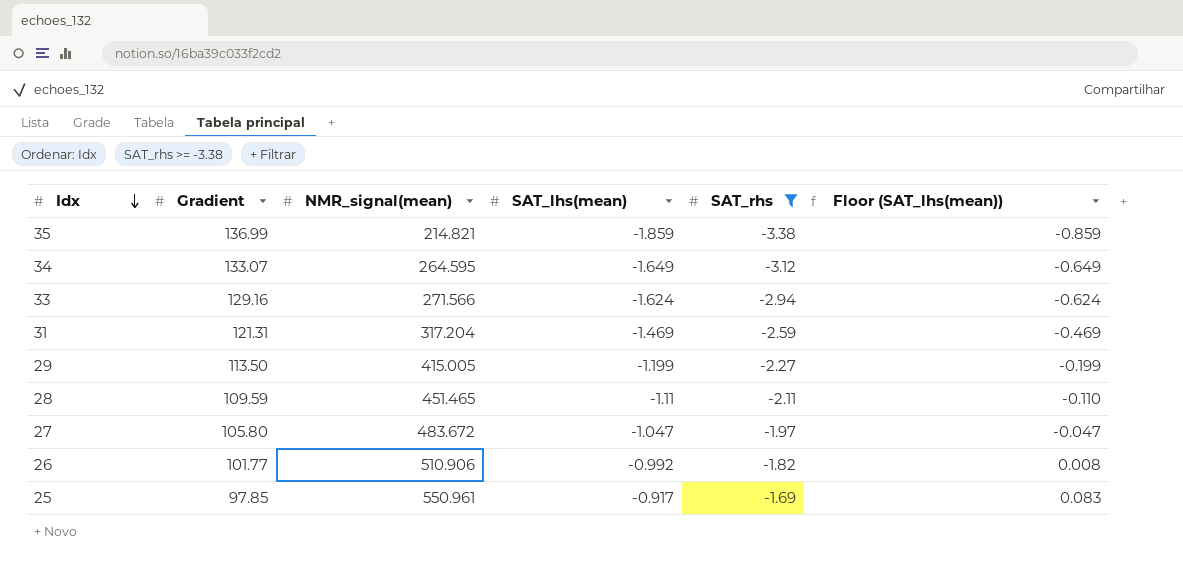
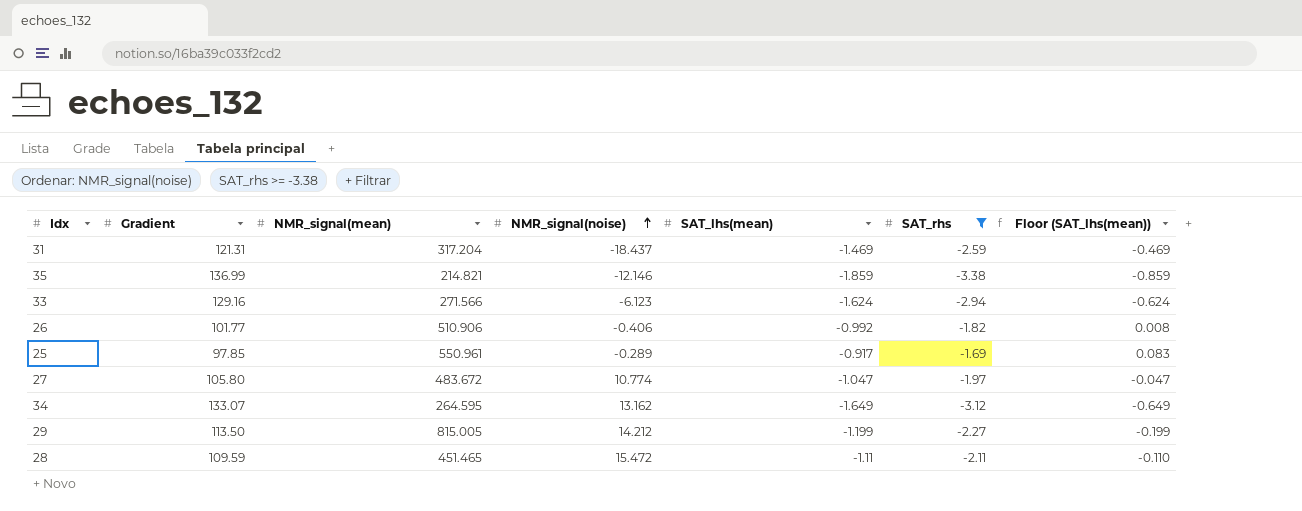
row order: Idx descending -> NMR_signal(noise) ascending
column NMR_signal(noise) | position: none -> 4
29 | NMR_signal(mean): 415.005 -> 815.005

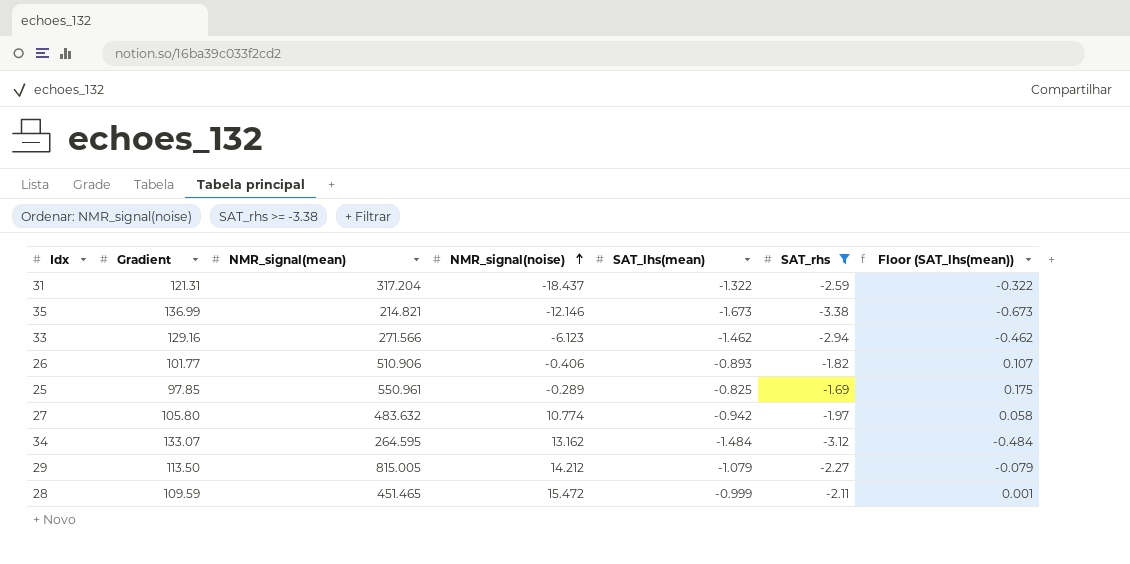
31 | SAT_lhs(mean): -1.469 -> -1.322
31 | Floor (SAT_lhs(mean)): -0.469 -> -0.322
35 | SAT_lhs(mean): -1.859 -> -1.673
35 | Floor (SAT_lhs(mean)): -0.859 -> -0.673
33 | SAT_lhs(mean): -1.624 -> -1.462
33 | Floor (SAT_lhs(mean)): -0.624 -> -0.462
26 | SAT_lhs(mean): -0.992 -> -0.893
26 | Floor (SAT_lhs(mean)): 0.008 -> 0.107
25 | SAT_lhs(mean): -0.917 -> -0.825
25 | Floor (SAT_lhs(mean)): 0.083 -> 0.175
27 | NMR_signal(mean): 483.672 -> 483.632
27 | SAT_lhs(mean): -1.047 -> -0.942
27 | Floor (SAT_lhs(mean)): -0.047 -> 0.058
34 | SAT_lhs(mean): -1.649 -> -1.484
34 | Floor (SAT_lhs(mean)): -0.649 -> -0.484
29 | SAT_lhs(mean): -1.199 -> -1.079
29 | Floor (SAT_lhs(mean)): -0.199 -> -0.079
28 | SAT_lhs(mean): -1.11 -> -0.999
28 | Floor (SAT_lhs(mean)): -0.110 -> 0.001

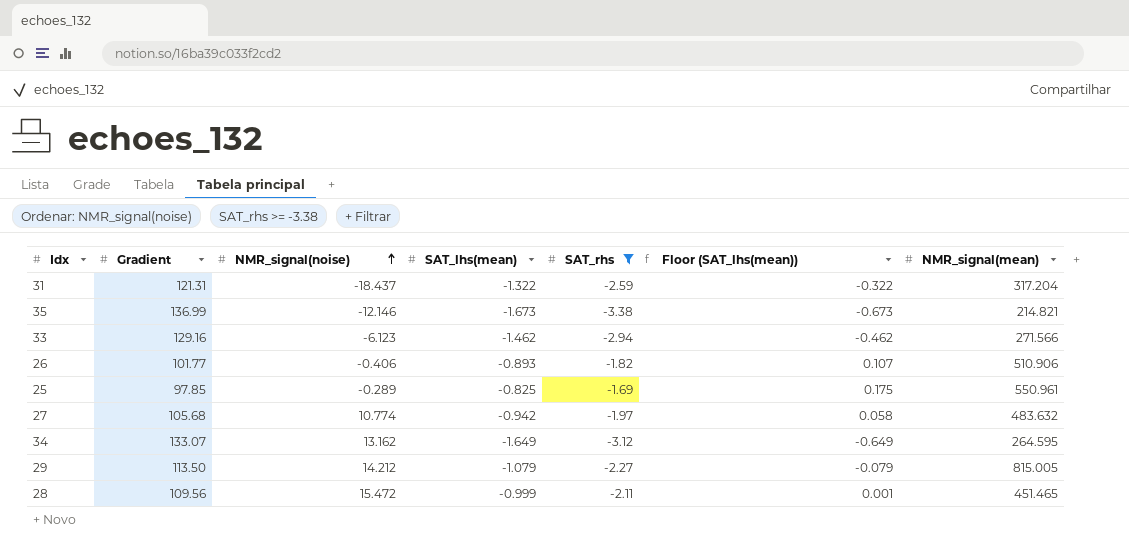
column NMR_signal(mean) | position: 3 -> 7
27 | Gradient: 105.80 -> 105.68
34 | SAT_lhs(mean): -1.484 -> -1.649
34 | Floor (SAT_lhs(mean)): -0.484 -> -0.649
28 | Gradient: 109.59 -> 109.56

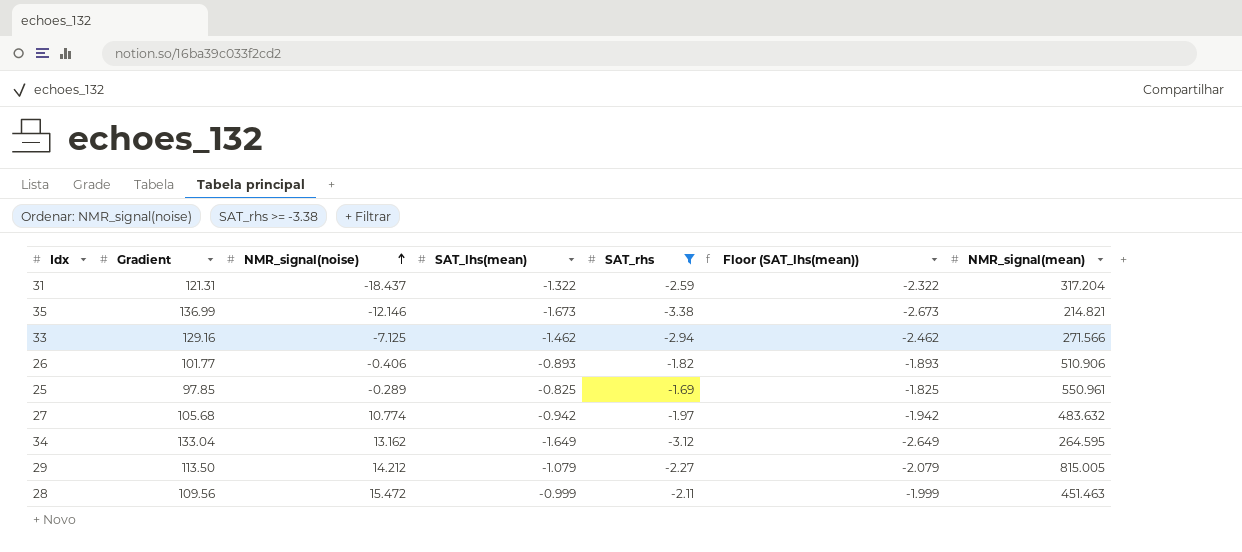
column Floor (SAT_lhs(mean)) | formula: [SAT_lhs(mean)] + 1 -> [SAT_lhs(mean)] - 1
33 | NMR_signal(noise): -6.123 -> -7.125
34 | Gradient: 133.07 -> 133.04
28 | NMR_signal(mean): 451.465 -> 451.463

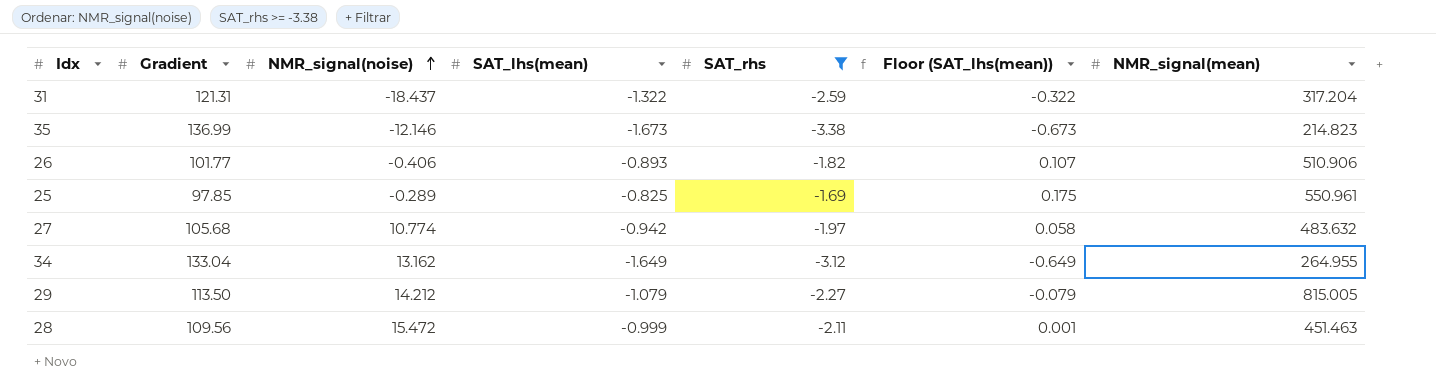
column Floor (SAT_lhs(mean)) | formula: [SAT_lhs(mean)] - 1 -> [SAT_lhs(mean)] + 1
row 33: 129.16 | -7.125 | -1.462 | -2.94 | -2.462 | 271.566 -> none
35 | NMR_signal(mean): 214.821 -> 214.823
34 | NMR_signal(mean): 264.595 -> 264.955

